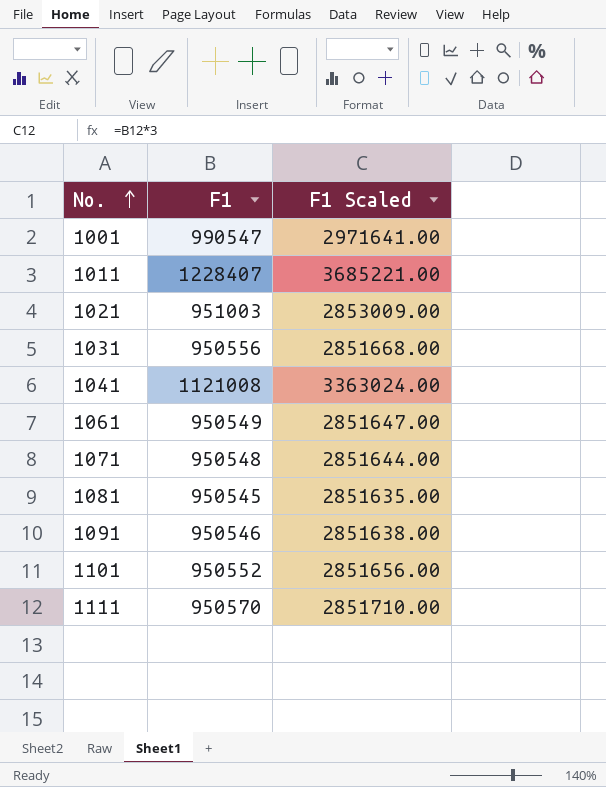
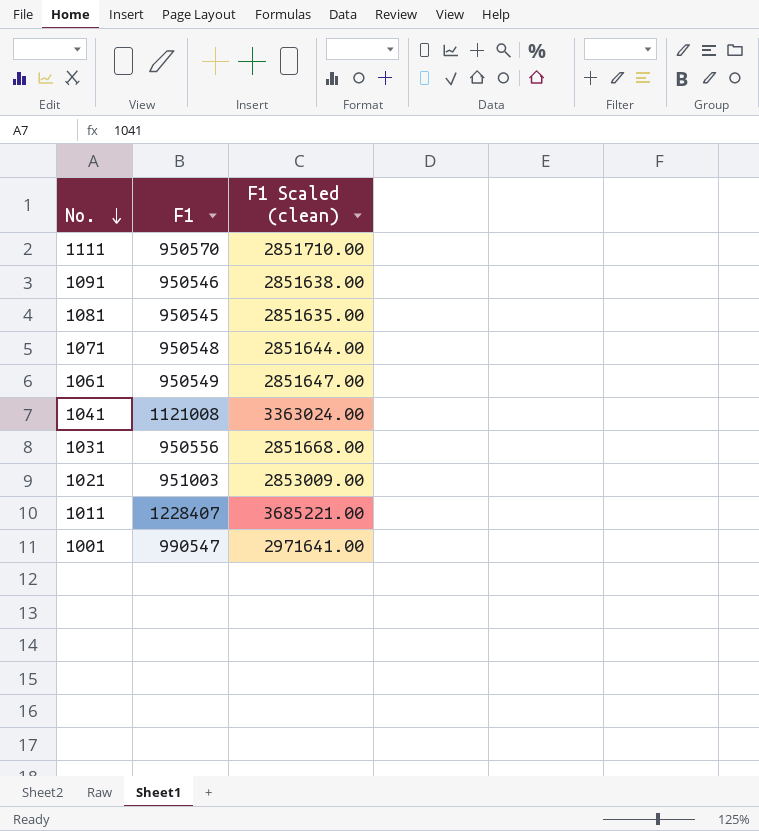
row order: No. ascending -> No. descending
column name: F1 Scaled -> F1 Scaled (clean)
row 1101: 950552 | 2851656.00 -> none

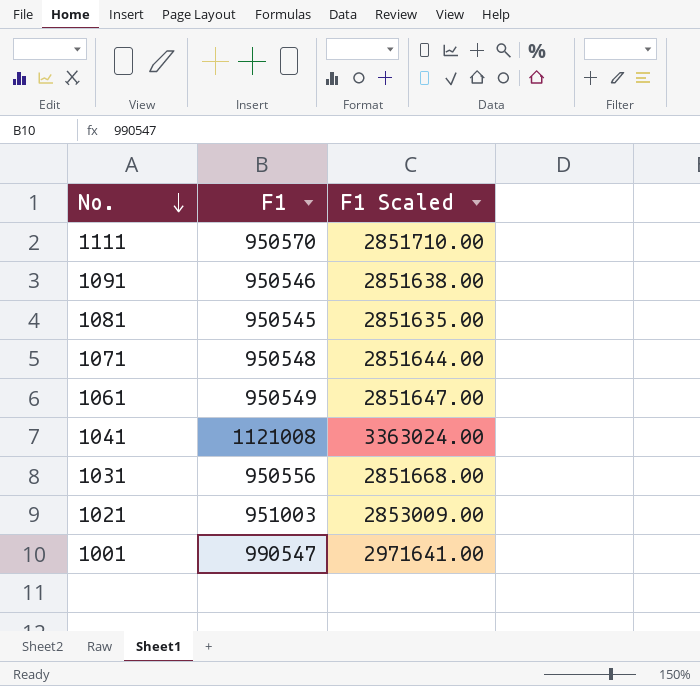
column name: F1 Scaled (clean) -> F1 Scaled
row 1011: 1228407 | 3685221.00 -> none

